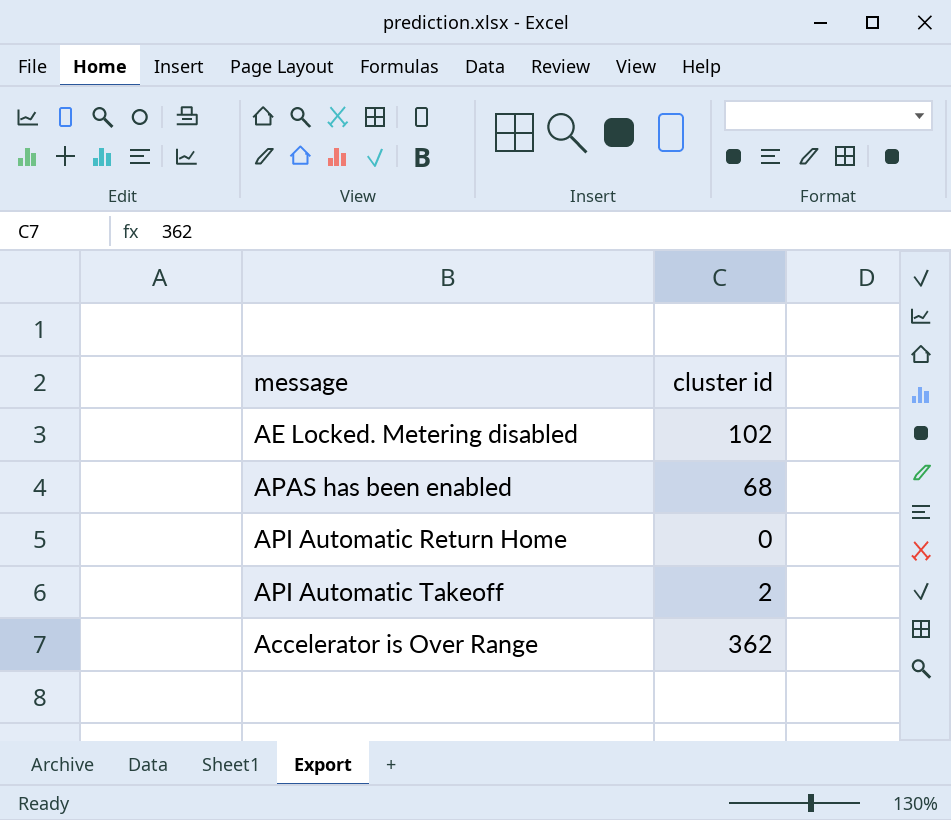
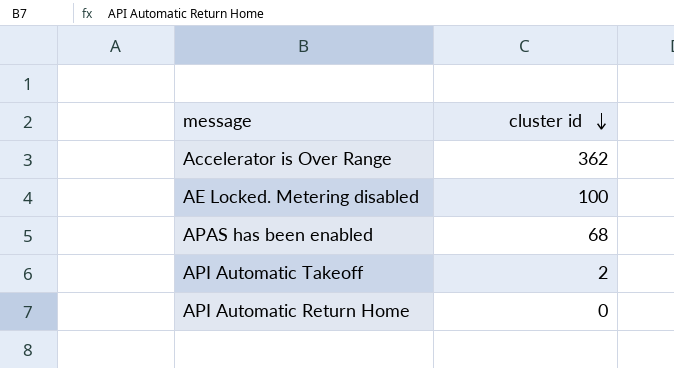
row order: none -> cluster id descending
AE Locked. Metering disabled | cluster id: 102 -> 100

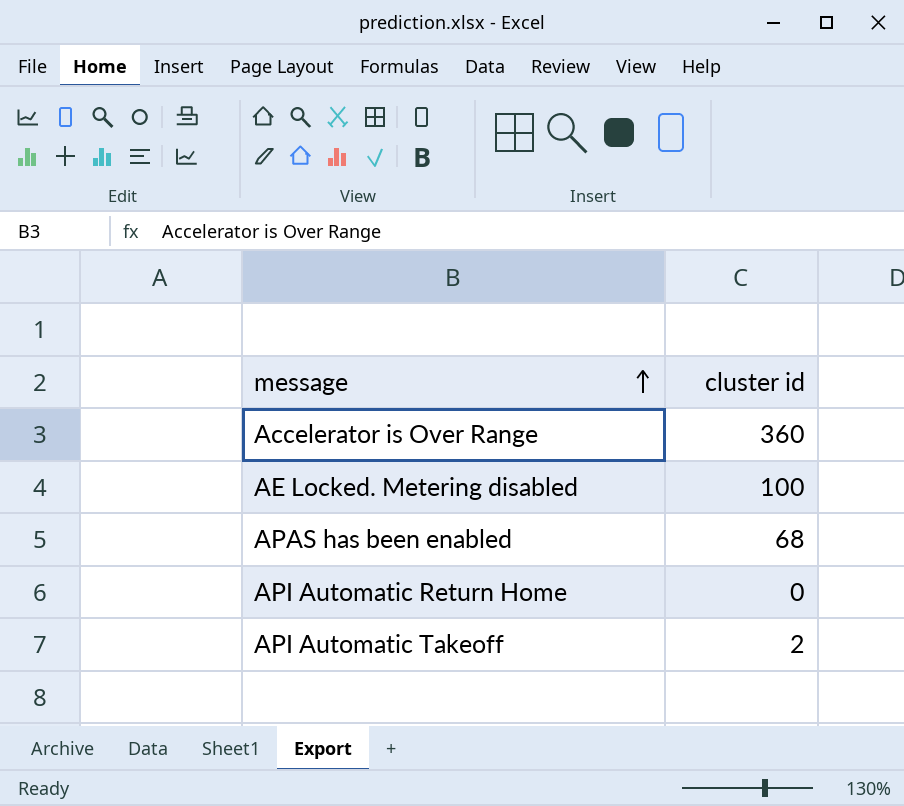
row order: cluster id descending -> message ascending
Accelerator is Over Range | cluster id: 362 -> 360

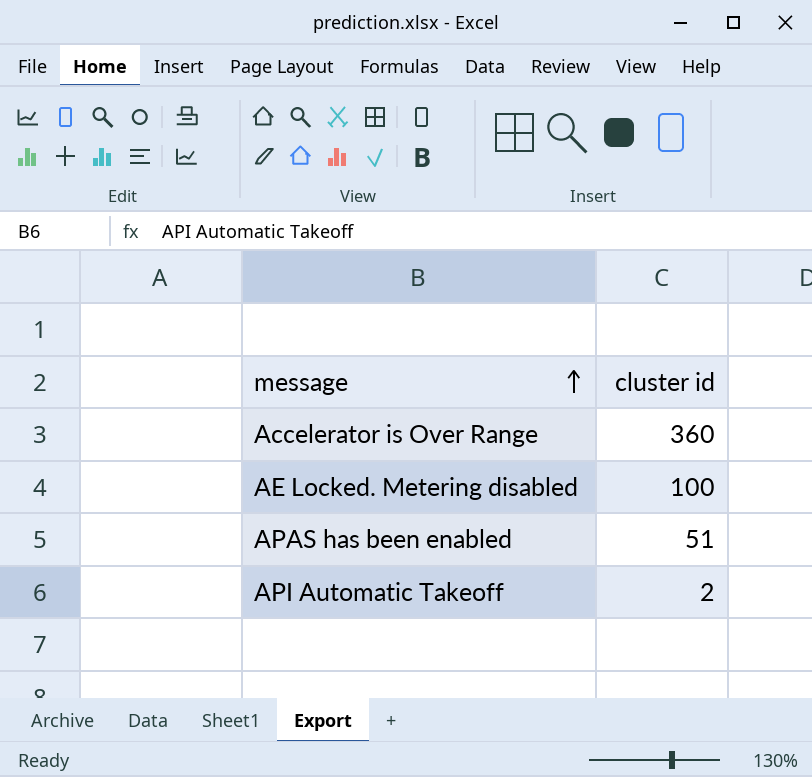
row API Automatic Return Home: 0 -> none
APAS has been enabled | cluster id: 68 -> 51

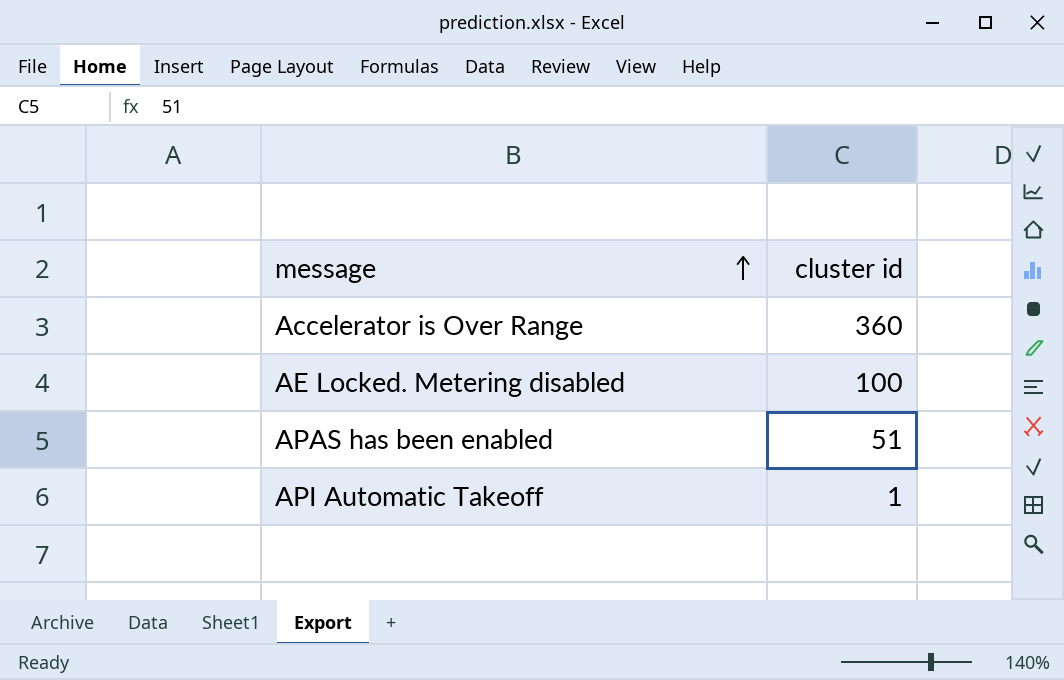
API Automatic Takeoff | cluster id: 2 -> 1

